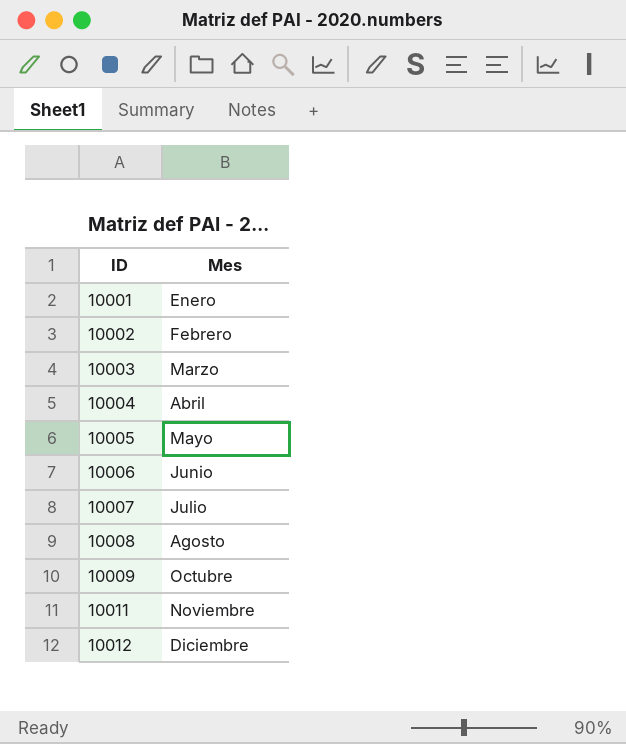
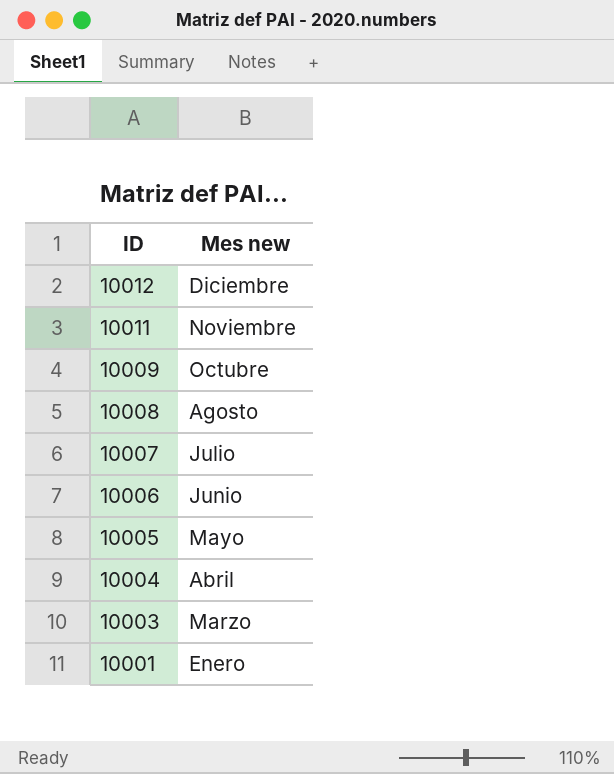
row order: ID ascending -> ID descending
column name: Mes -> Mes new
row 10002: Febrero -> none

